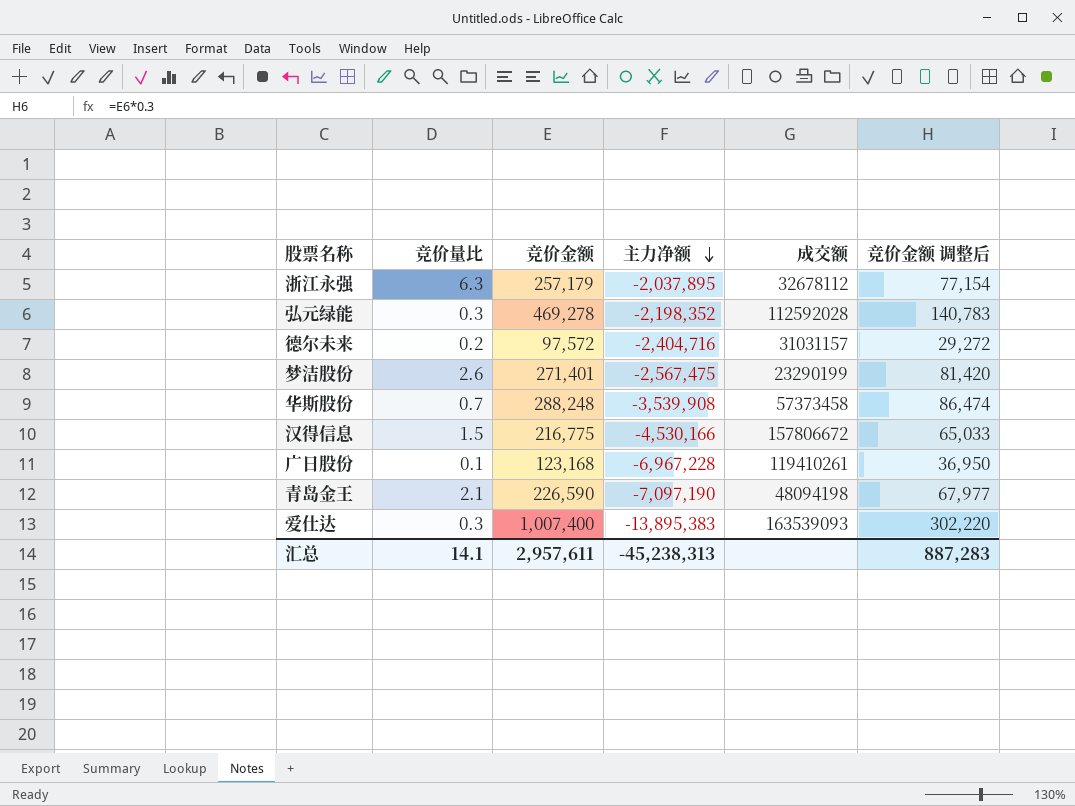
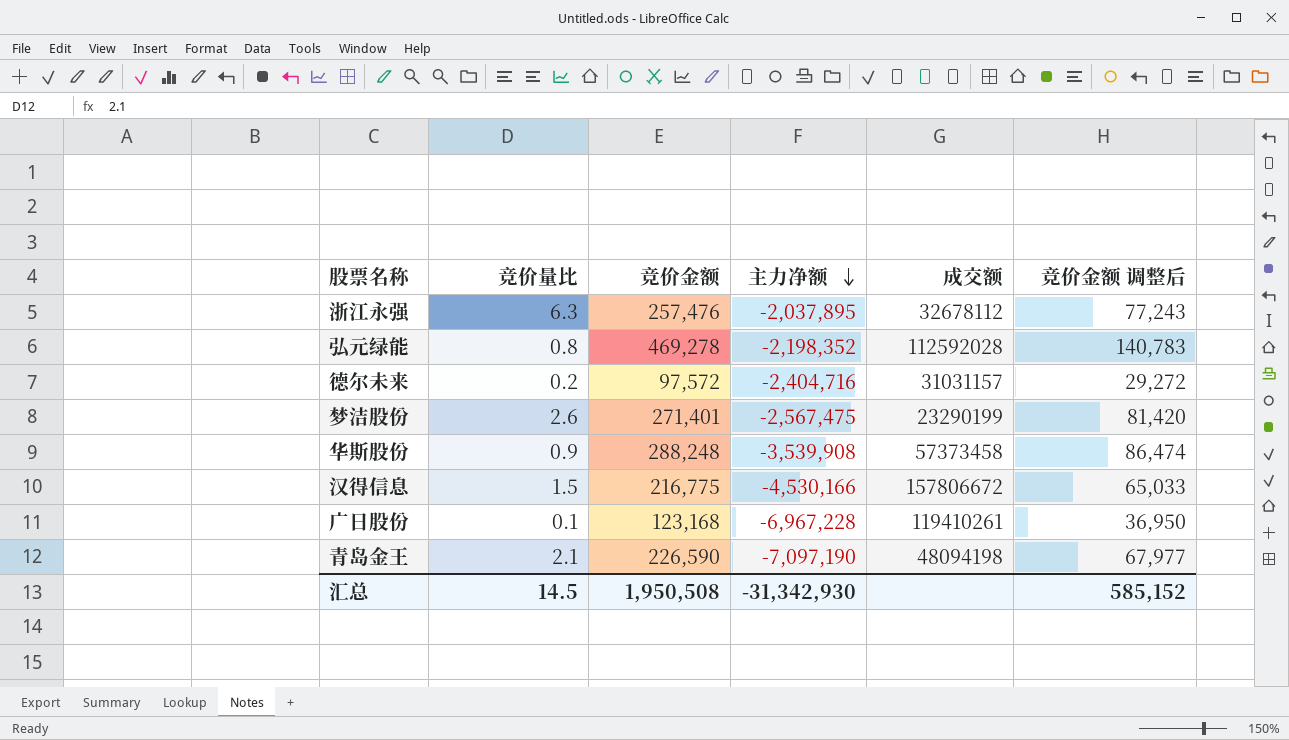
row 爱仕达: 0.3 | 1,007,400 | -13,895,383 | 163539093 | 302,220 -> none
浙江永强 | 竞价金额: 257,179 -> 257,476
浙江永强 | 竞价金额 调整后: 77,154 -> 77,243
弘元绿能 | 竞价量比: 0.3 -> 0.8
华斯股份 | 竞价量比: 0.7 -> 0.9
汇总 | 竞价量比: 14.1 -> 14.5
汇总 | 竞价金额: 2,957,611 -> 1,950,508
汇总 | 主力净额: -45,238,313 -> -31,342,930
汇总 | 竞价金额 调整后: 887,283 -> 585,152

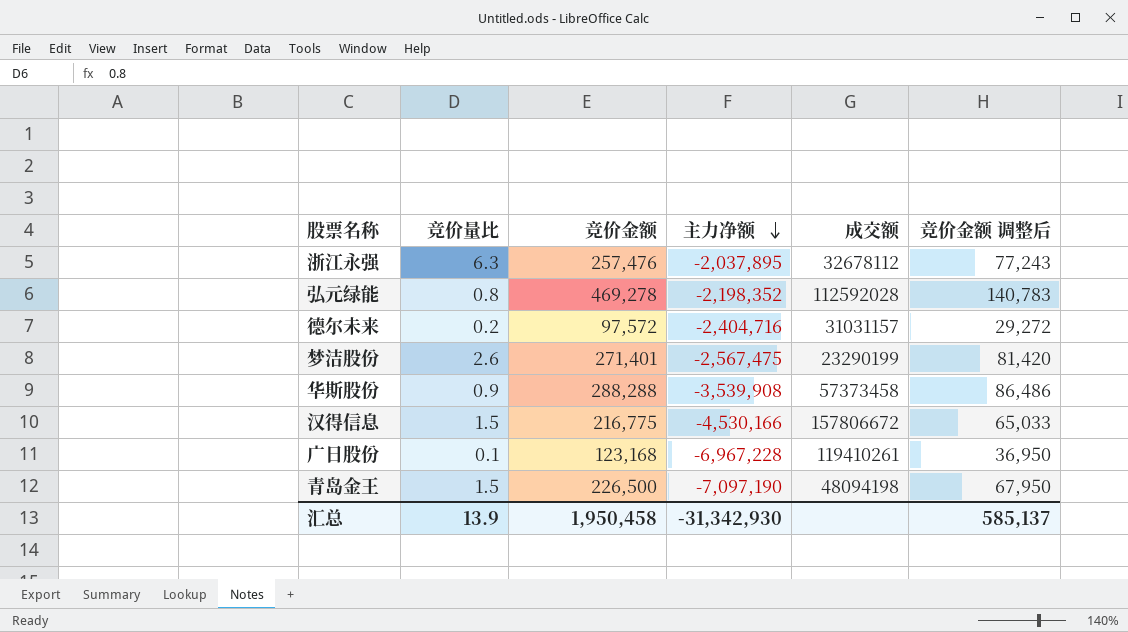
华斯股份 | 竞价金额: 288,248 -> 288,288
华斯股份 | 竞价金额 调整后: 86,474 -> 86,486
青岛金王 | 竞价量比: 2.1 -> 1.5
青岛金王 | 竞价金额: 226,590 -> 226,500
青岛金王 | 竞价金额 调整后: 67,977 -> 67,950
汇总 | 竞价量比: 14.5 -> 13.9
汇总 | 竞价金额: 1,950,508 -> 1,950,458
汇总 | 竞价金额 调整后: 585,152 -> 585,137

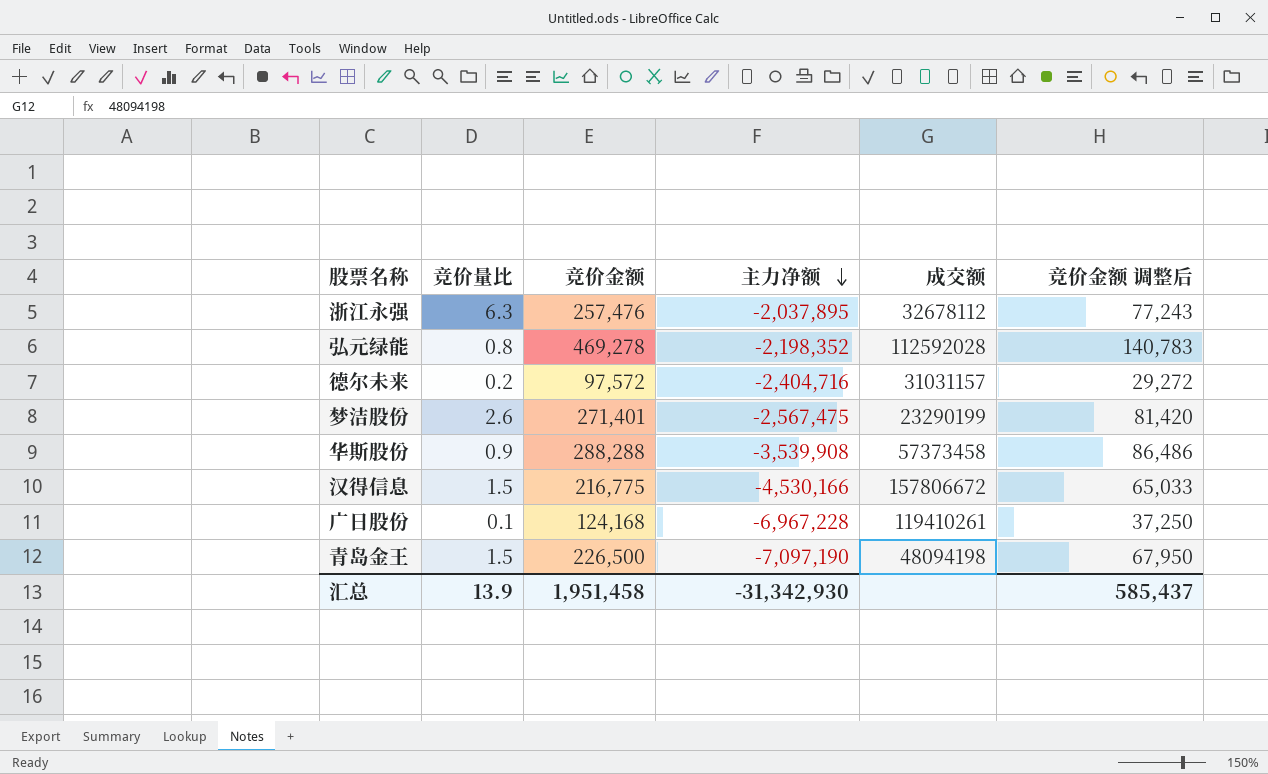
广日股份 | 竞价金额: 123,168 -> 124,168
广日股份 | 竞价金额 调整后: 36,950 -> 37,250
汇总 | 竞价金额: 1,950,458 -> 1,951,458
汇总 | 竞价金额 调整后: 585,137 -> 585,437

